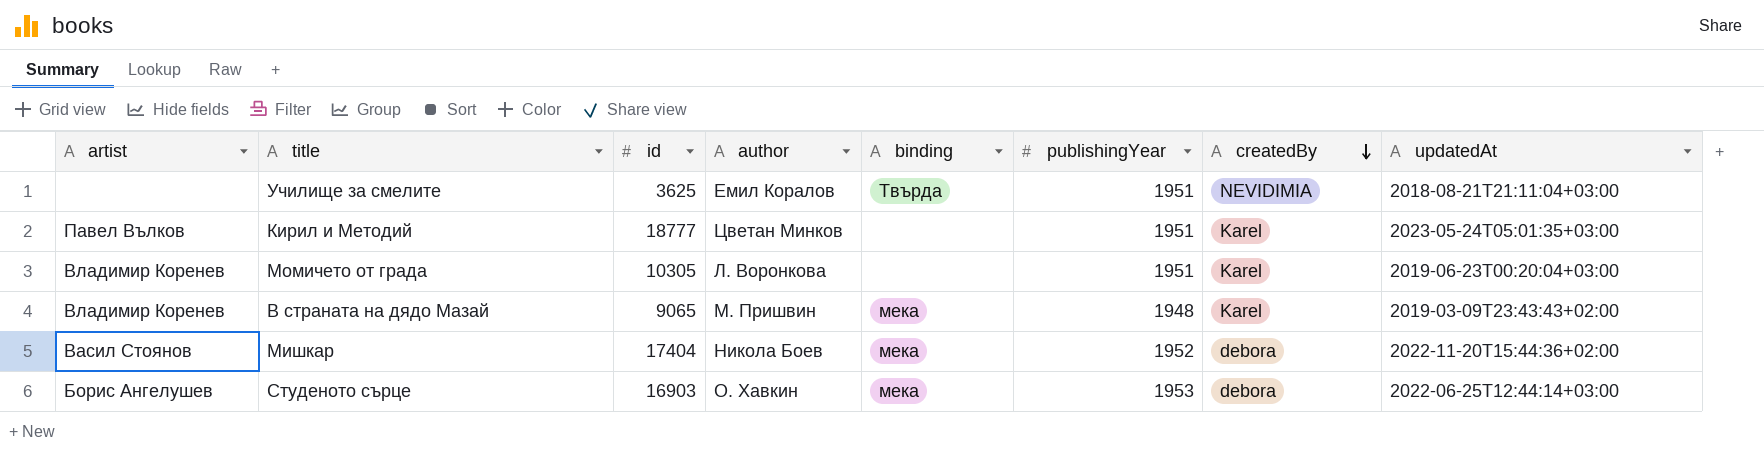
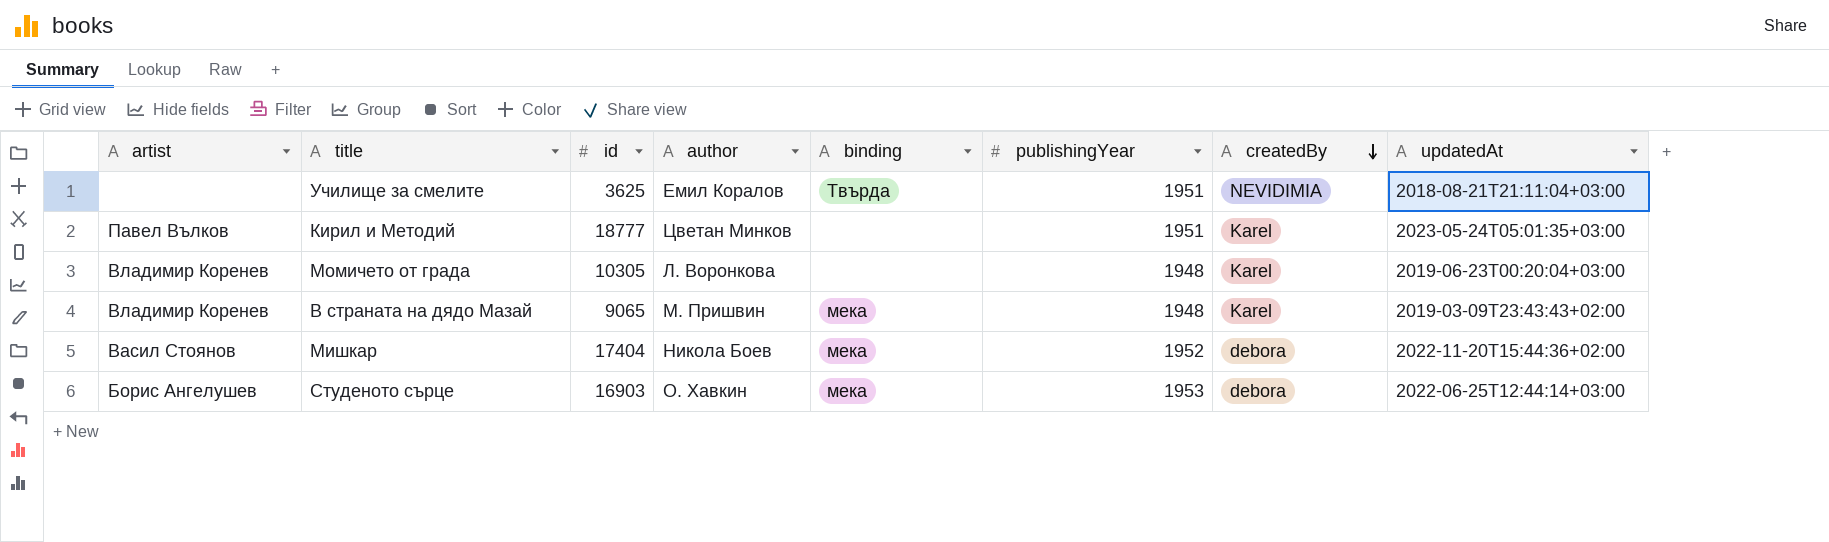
Момичето от града | publishingYear: 1951 -> 1948

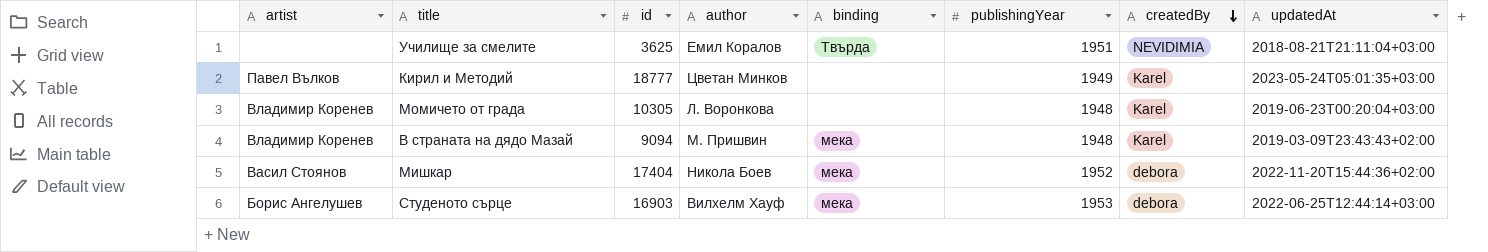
Кирил и Методий | publishingYear: 1951 -> 1949
В страната на дядо Мазай | id: 9065 -> 9094
Студеното сърце | author: О. Хавкин -> Вилхелм Хауф

